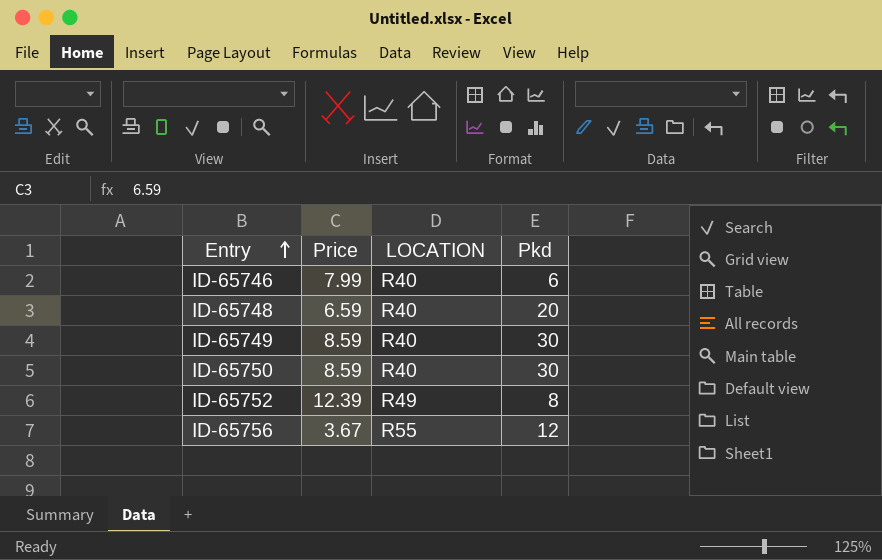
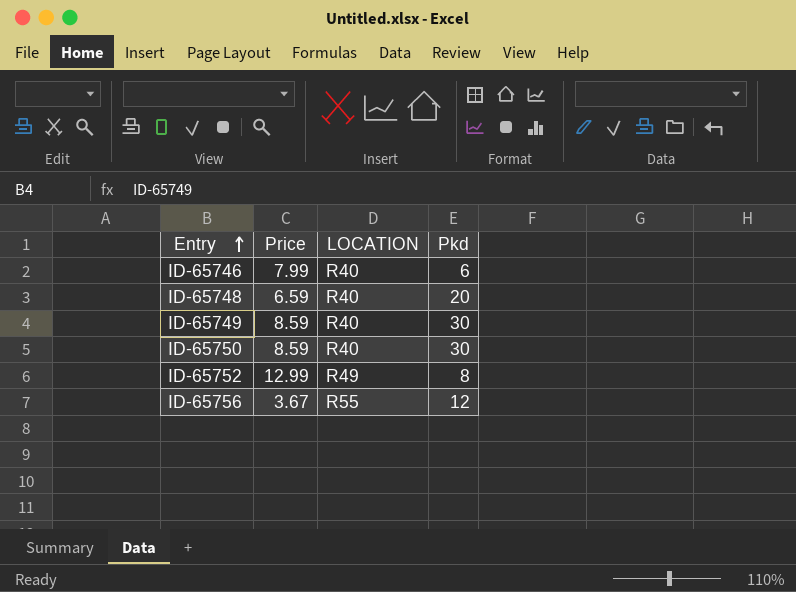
ID-65752 | Price: 12.39 -> 12.99

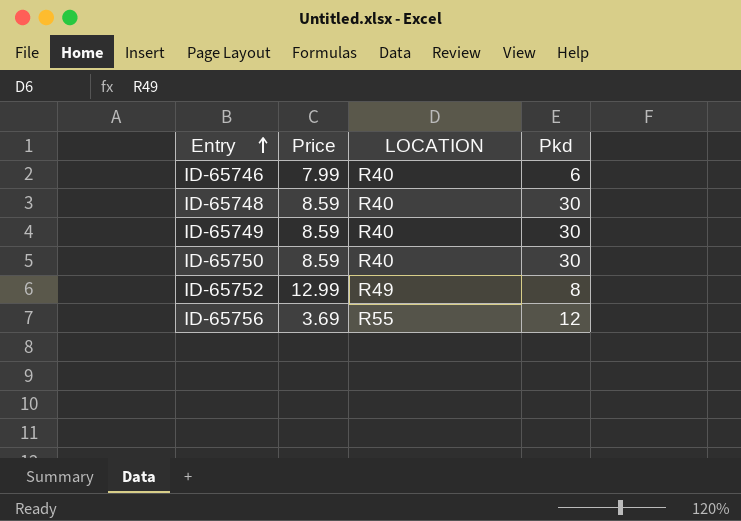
ID-65748 | Price: 6.59 -> 8.59
ID-65748 | Pkd: 20 -> 30
ID-65756 | Price: 3.67 -> 3.69

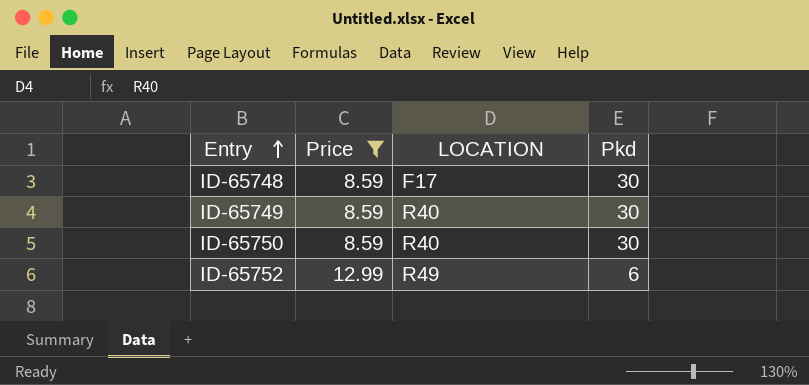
filter: none -> Price >= 8.59
ID-65748 | LOCATION: R40 -> F17
ID-65752 | Pkd: 8 -> 6

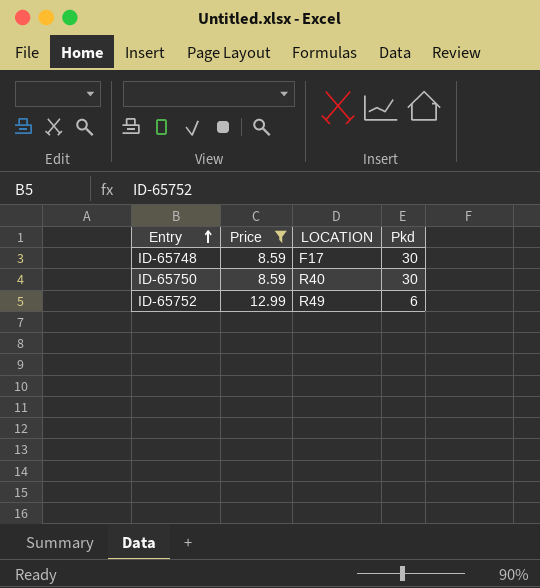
row ID-65749: 8.59 | R40 | 30 -> none

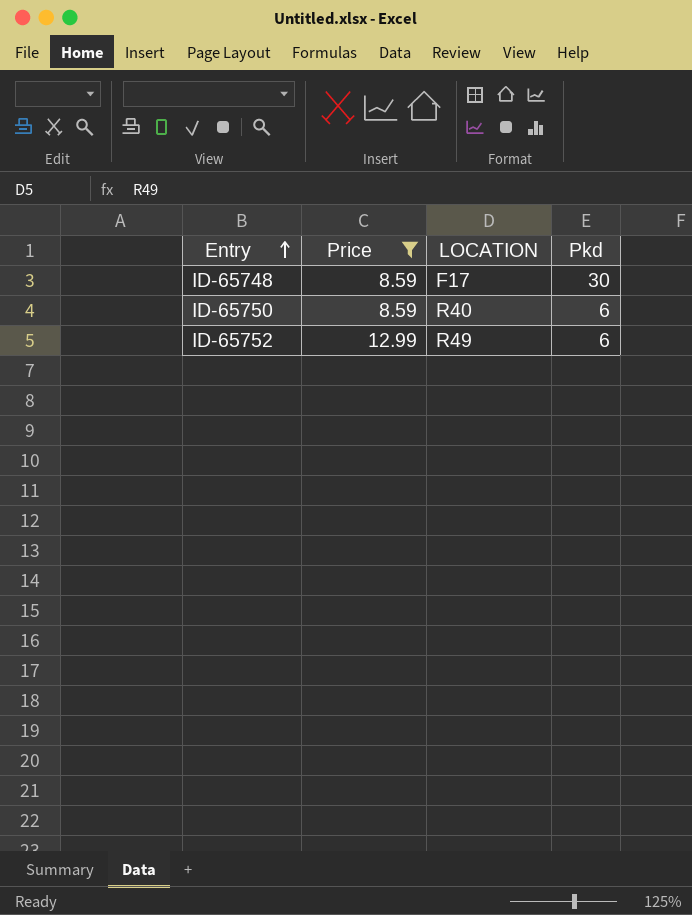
ID-65750 | Pkd: 30 -> 6

